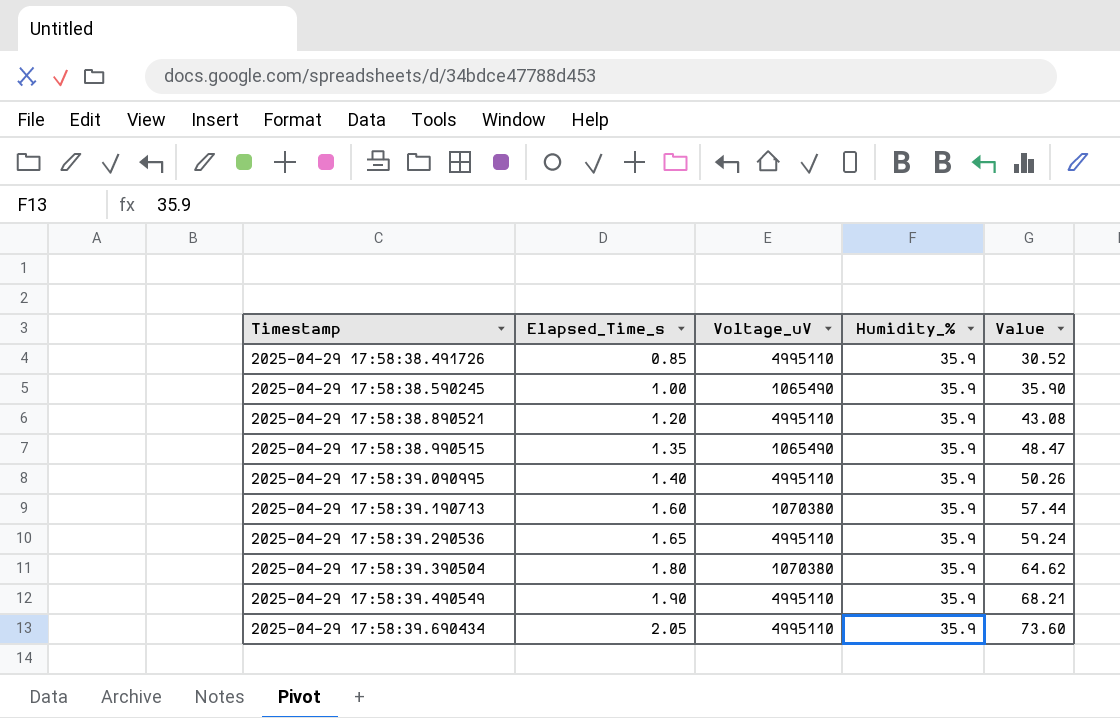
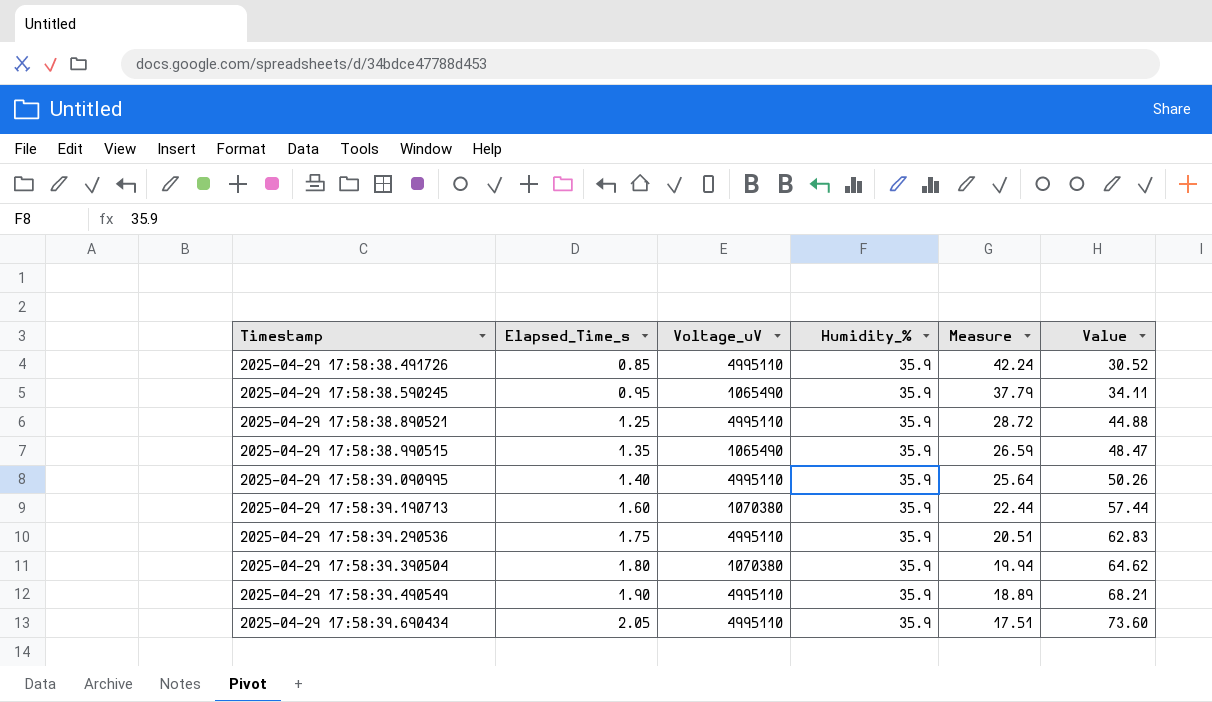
column Measure | formula: none -> [Humidity_%] / [Elapsed_Time_s]
2025-04-29 17:58:38.590245 | Elapsed_Time_s: 1.00 -> 0.95
2025-04-29 17:58:38.590245 | Value: 35.90 -> 34.11
2025-04-29 17:58:38.890521 | Elapsed_Time_s: 1.20 -> 1.25
2025-04-29 17:58:38.890521 | Value: 43.08 -> 44.88
2025-04-29 17:58:39.290536 | Elapsed_Time_s: 1.65 -> 1.75
2025-04-29 17:58:39.290536 | Value: 59.24 -> 62.83

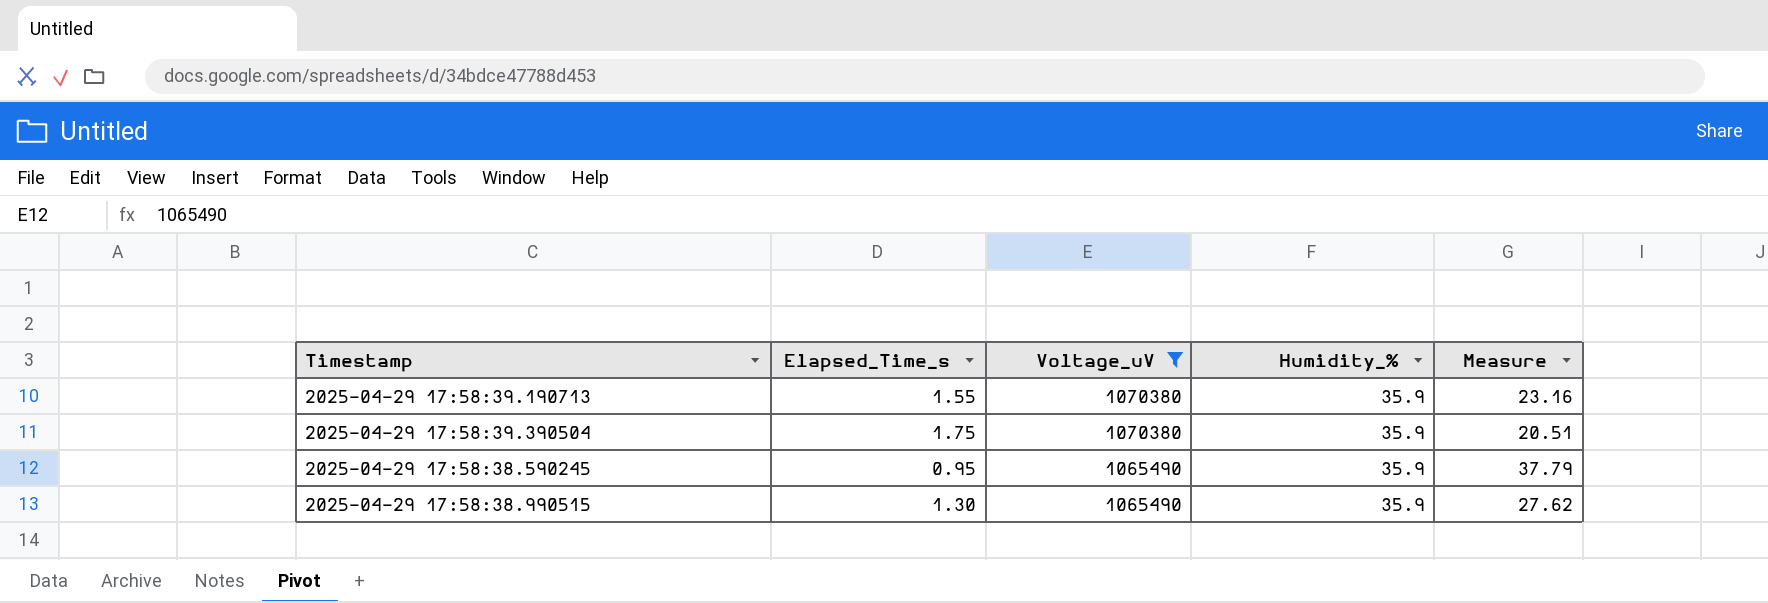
filter: none -> Voltage_uV != 4995110
row order: Timestamp ascending -> Voltage_uV descending
column Value | formula: [Elapsed_Time_s] * [Humidity_%] -> none
2025-04-29 17:58:39.190713 | Elapsed_Time_s: 1.60 -> 1.55
2025-04-29 17:58:39.190713 | Measure: 22.44 -> 23.16
2025-04-29 17:58:39.390504 | Elapsed_Time_s: 1.80 -> 1.75
2025-04-29 17:58:39.390504 | Measure: 19.94 -> 20.51
2025-04-29 17:58:38.990515 | Elapsed_Time_s: 1.35 -> 1.30
2025-04-29 17:58:38.990515 | Measure: 26.59 -> 27.62

